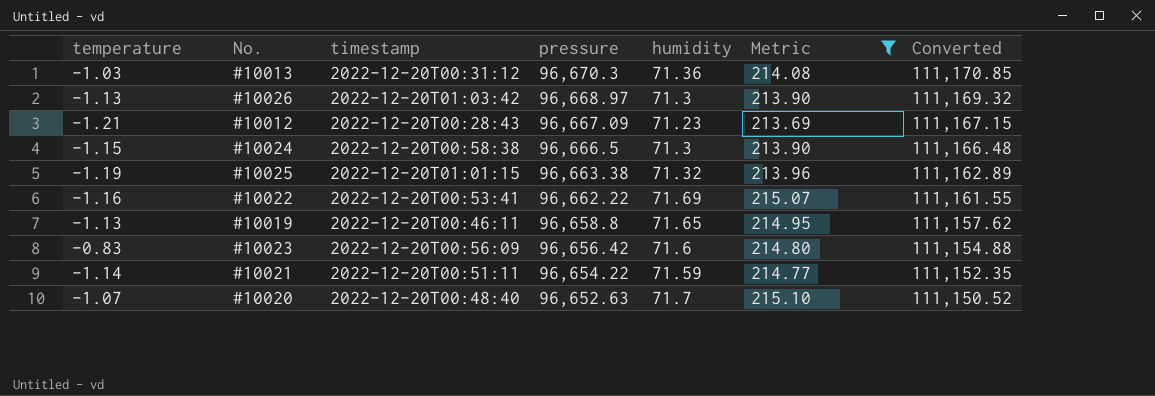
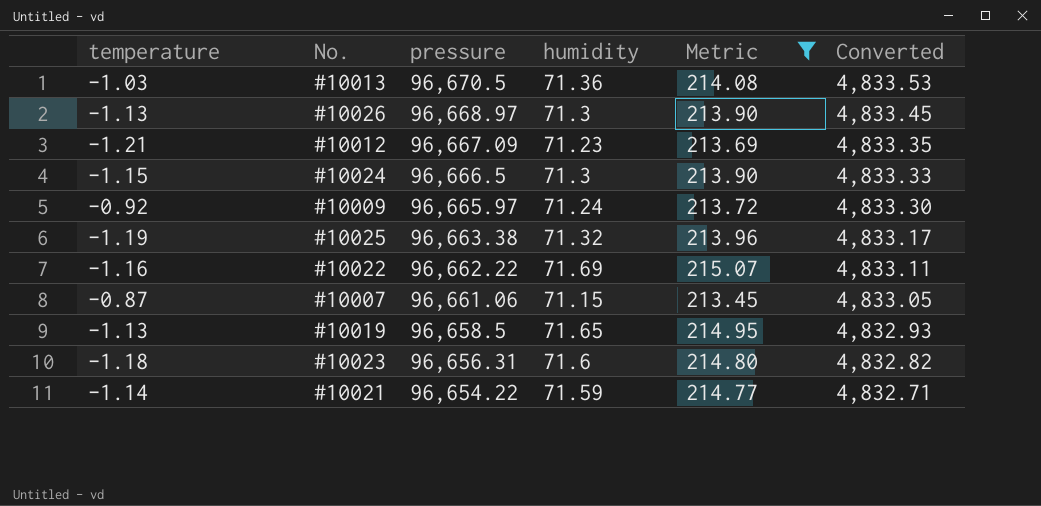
column timestamp | position: 3 -> none
column Converted | formula: [pressure] * 1.15 -> [pressure] * 0.05
row #10020: -1.07 | 2022-12-20T00:48:40 | 96,652.63 | 71.7 | 215.10 | 111,150.52 -> none
#10013 | pressure: 96,670.3 -> 96,670.5
row #10009: none -> -0.92 | 96,665.97 | 71.24 | 213.72 | 4,833.30
row #10007: none -> -0.87 | 96,661.06 | 71.15 | 213.45 | 4,833.05
#10019 | pressure: 96,658.8 -> 96,658.5
#10023 | temperature: -0.83 -> -1.18
#10023 | pressure: 96,656.42 -> 96,656.31

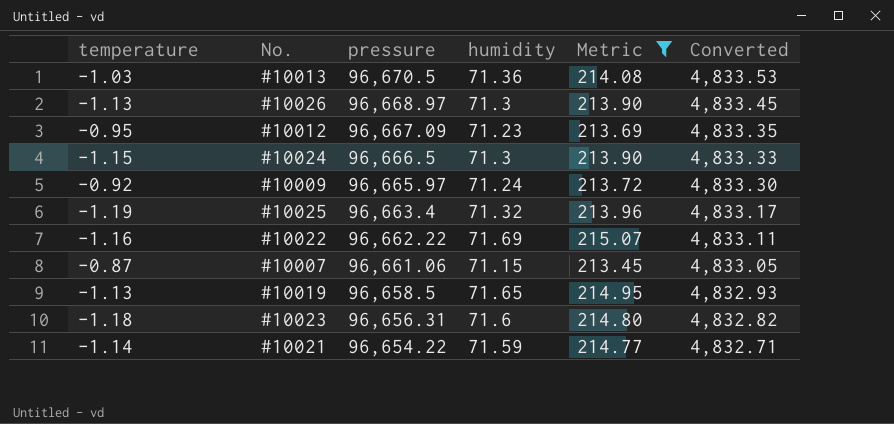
#10012 | temperature: -1.21 -> -0.95
#10025 | pressure: 96,663.38 -> 96,663.4

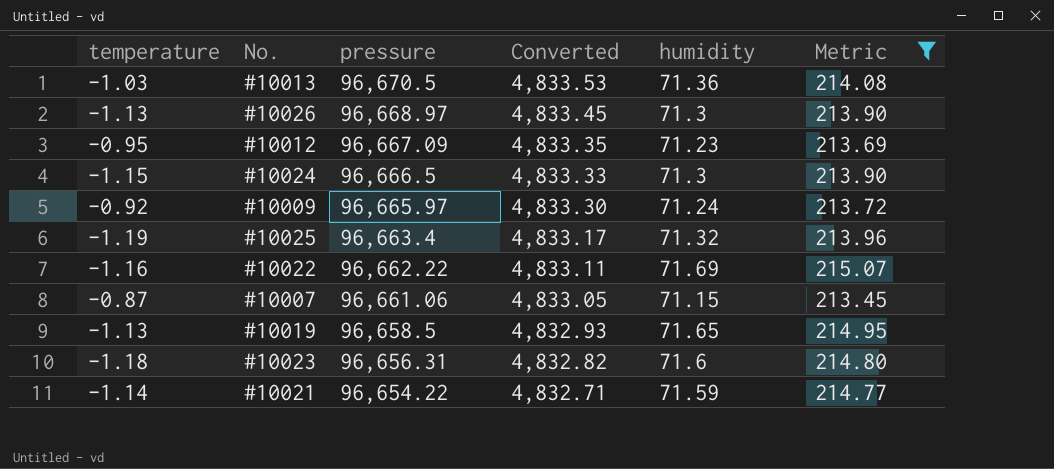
column Converted | position: 6 -> 4

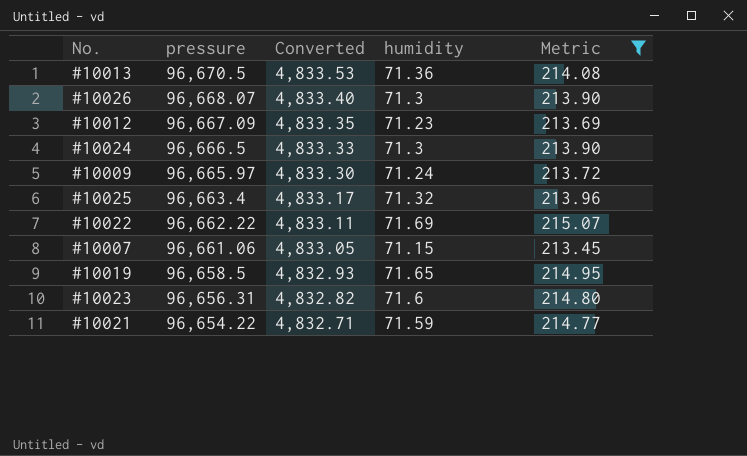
column temperature | position: 1 -> none
#10026 | pressure: 96,668.97 -> 96,668.07
#10026 | Converted: 4,833.45 -> 4,833.40

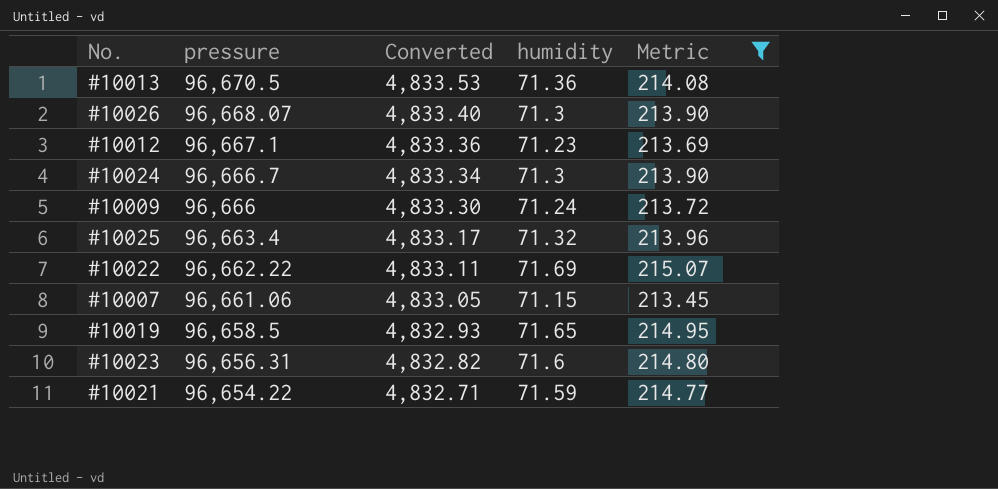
#10012 | pressure: 96,667.09 -> 96,667.1
#10012 | Converted: 4,833.35 -> 4,833.36
#10024 | pressure: 96,666.5 -> 96,666.7
#10024 | Converted: 4,833.33 -> 4,833.34
#10009 | pressure: 96,665.97 -> 96,666

